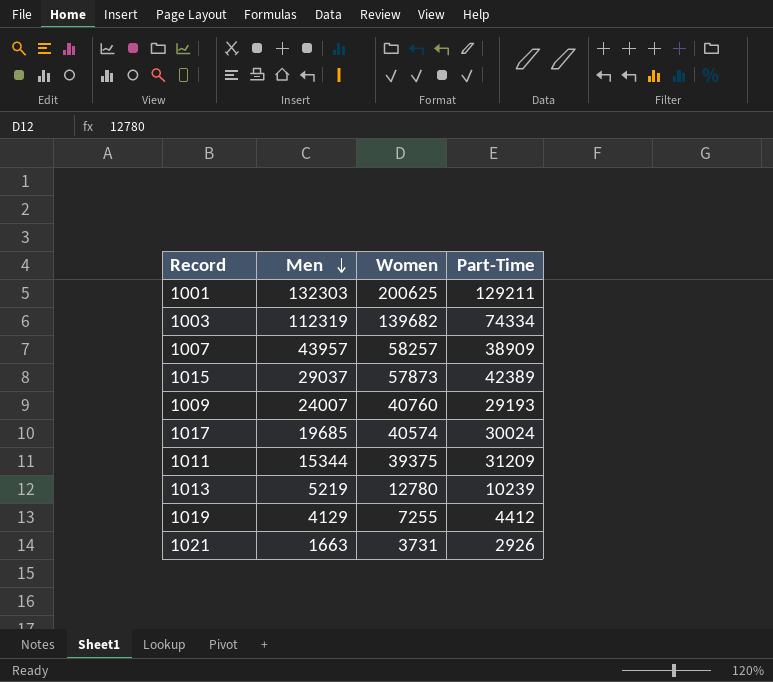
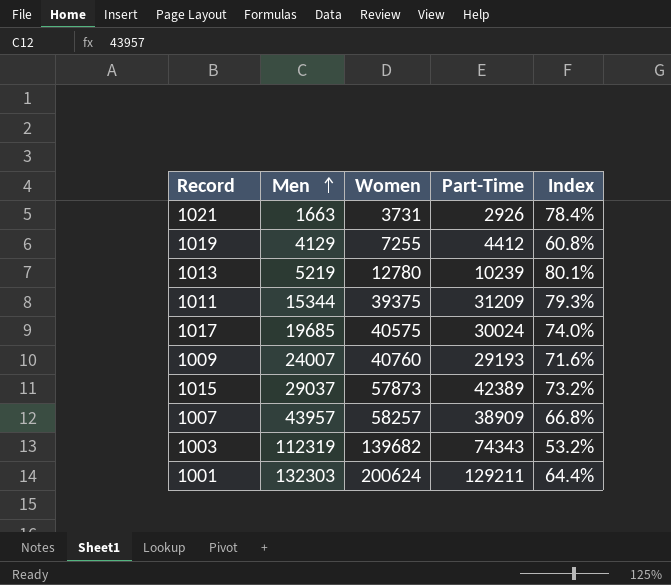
row order: Men descending -> Men ascending
column Index | formula: none -> [Part-Time] / [Women]
1017 | Women: 40574 -> 40575
1003 | Part-Time: 74334 -> 74343
1001 | Women: 200625 -> 200624

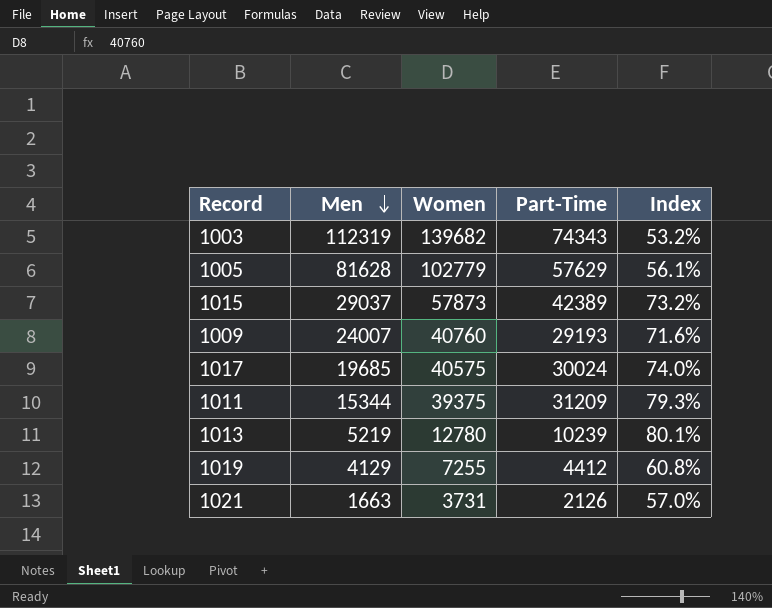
row order: Men ascending -> Men descending
row 1007: 43957 | 58257 | 38909 | 66.8% -> none
row 1001: 132303 | 200624 | 129211 | 64.4% -> none
row 1005: none -> 81628 | 102779 | 57629 | 56.1%
1021 | Part-Time: 2926 -> 2126
1021 | Index: 78.4% -> 57.0%

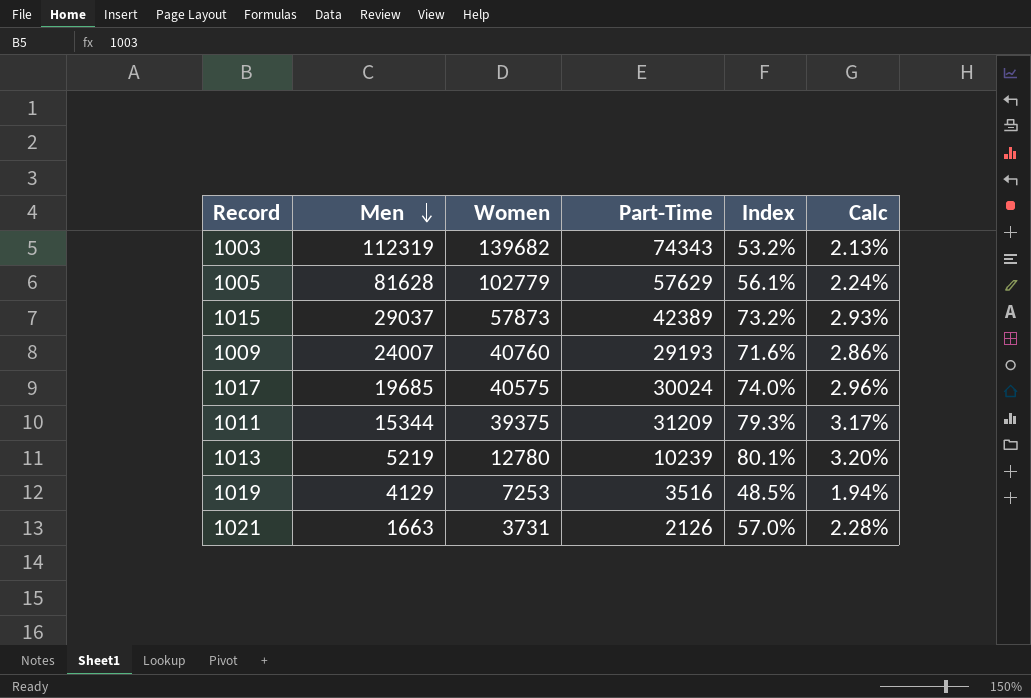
column Calc | formula: none -> [Index] * 0.04
1019 | Women: 7255 -> 7253
1019 | Part-Time: 4412 -> 3516
1019 | Index: 60.8% -> 48.5%

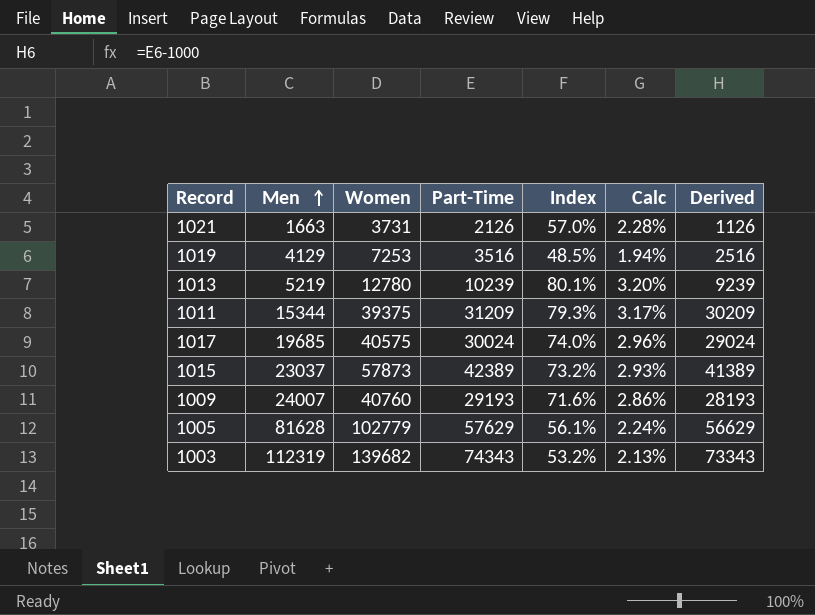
row order: Men descending -> Men ascending
column Derived | formula: none -> [Part-Time] - 1000
1015 | Men: 29037 -> 23037

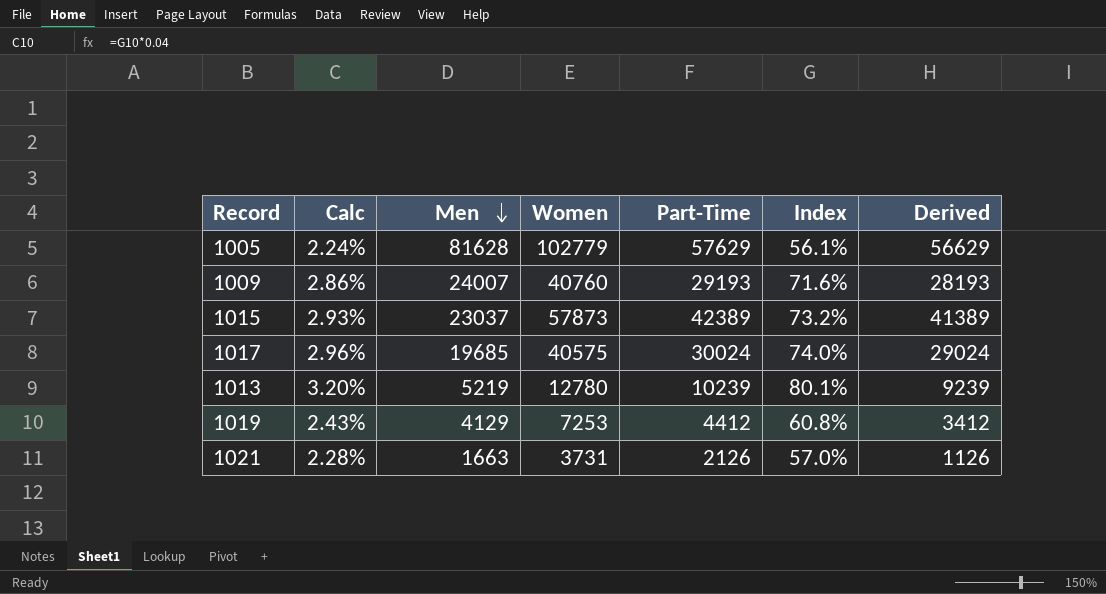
row order: Men ascending -> Men descending
column Calc | position: 6 -> 2
row 1011: 15344 | 39375 | 31209 | 79.3% | 3.17% | 30209 -> none
row 1003: 112319 | 139682 | 74343 | 53.2% | 2.13% | 73343 -> none
1019 | Calc: 1.94% -> 2.43%
1019 | Part-Time: 3516 -> 4412
1019 | Index: 48.5% -> 60.8%
1019 | Derived: 2516 -> 3412

